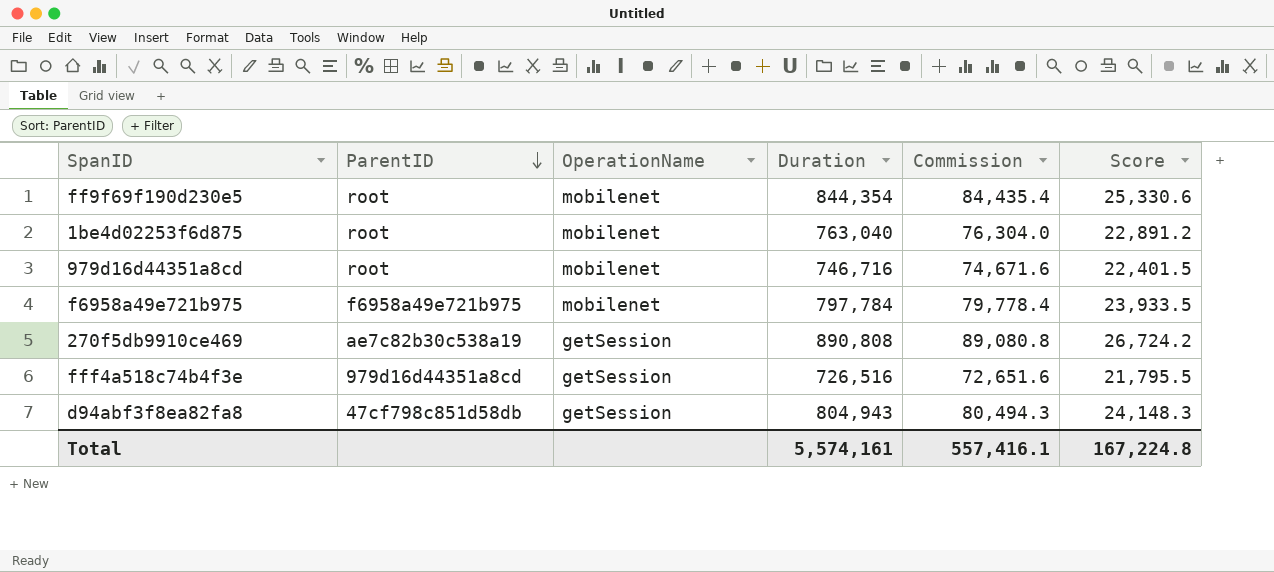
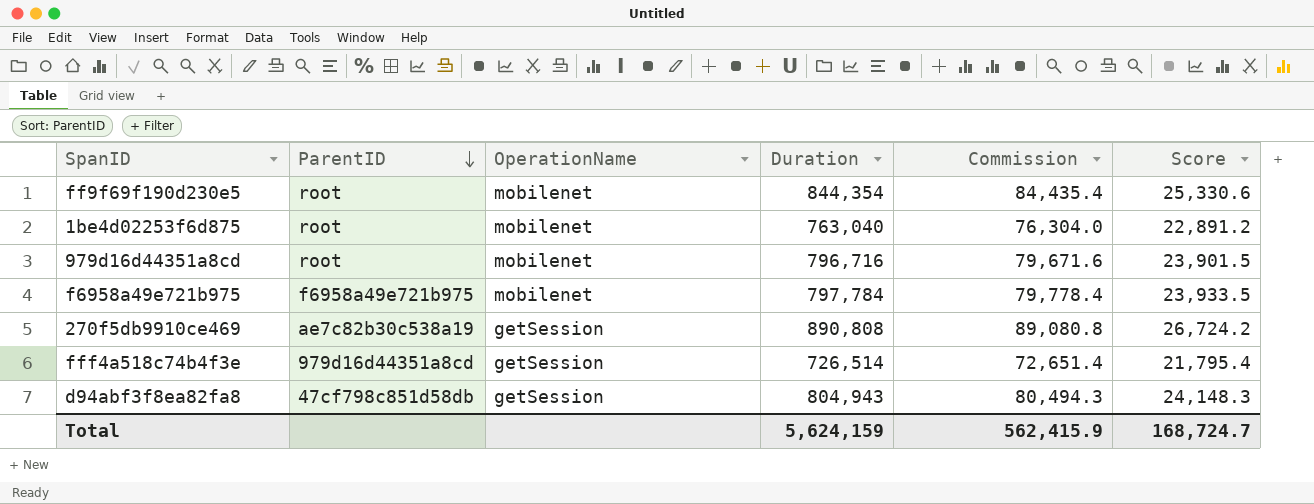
979d16d44351a8cd | Duration: 746,716 -> 796,716
979d16d44351a8cd | Commission: 74,671.6 -> 79,671.6
979d16d44351a8cd | Score: 22,401.5 -> 23,901.5
fff4a518c74b4f3e | Duration: 726,516 -> 726,514
fff4a518c74b4f3e | Commission: 72,651.6 -> 72,651.4
fff4a518c74b4f3e | Score: 21,795.5 -> 21,795.4
Total | Duration: 5,574,161 -> 5,624,159
Total | Commission: 557,416.1 -> 562,415.9
Total | Score: 167,224.8 -> 168,724.7

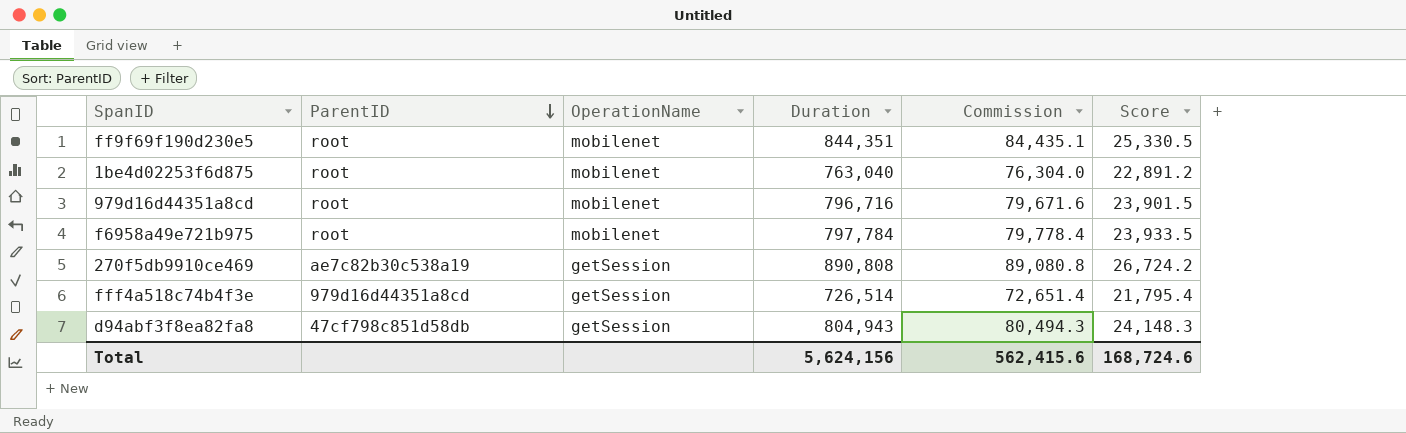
ff9f69f190d230e5 | Duration: 844,354 -> 844,351
ff9f69f190d230e5 | Commission: 84,435.4 -> 84,435.1
ff9f69f190d230e5 | Score: 25,330.6 -> 25,330.5
f6958a49e721b975 | ParentID: f6958a49e721b975 -> root
Total | Duration: 5,624,159 -> 5,624,156
Total | Commission: 562,415.9 -> 562,415.6
Total | Score: 168,724.7 -> 168,724.6

